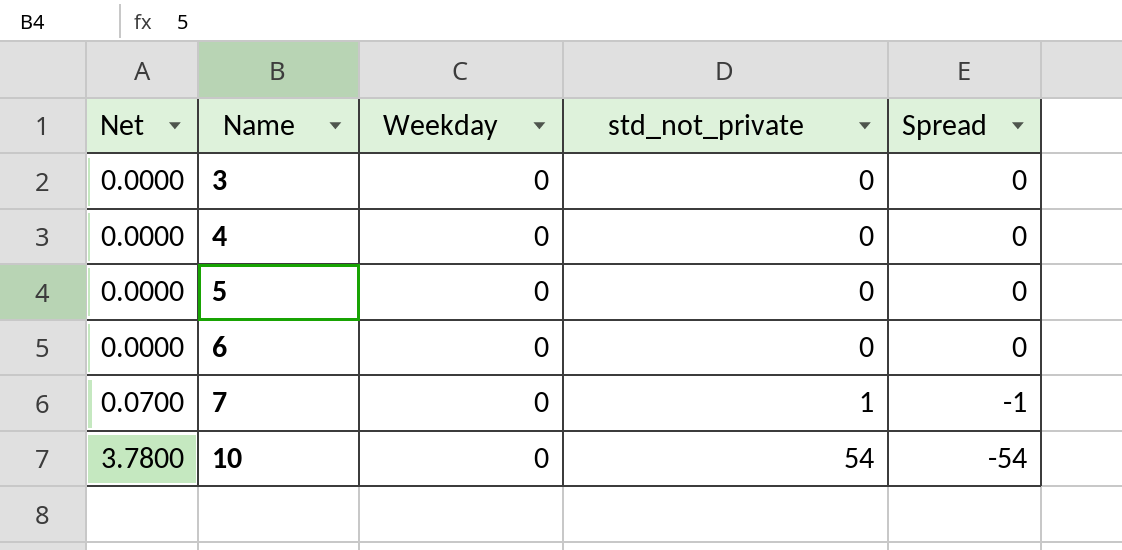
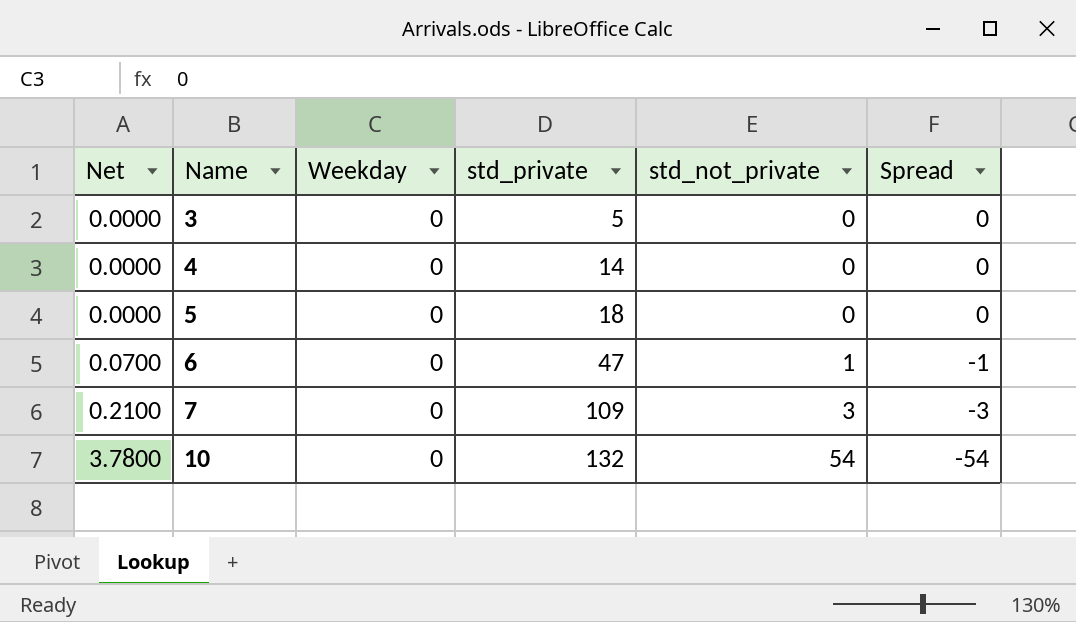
column std_private | position: none -> 4
6 | Net: 0.0000 -> 0.0700
6 | std_not_private: 0 -> 1
6 | Spread: 0 -> -1
7 | Net: 0.0700 -> 0.2100
7 | std_not_private: 1 -> 3
7 | Spread: -1 -> -3

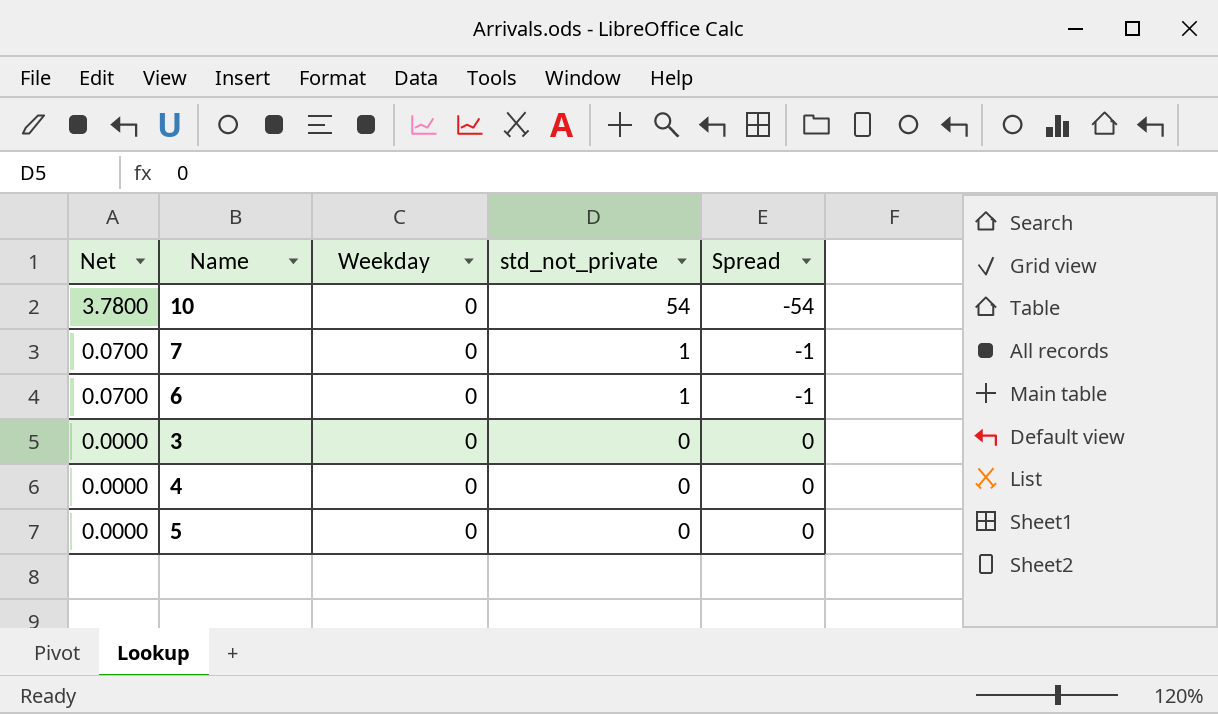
row order: Net ascending -> Net descending
column std_private | position: 4 -> none
7 | Net: 0.2100 -> 0.0700
7 | std_not_private: 3 -> 1
7 | Spread: -3 -> -1

